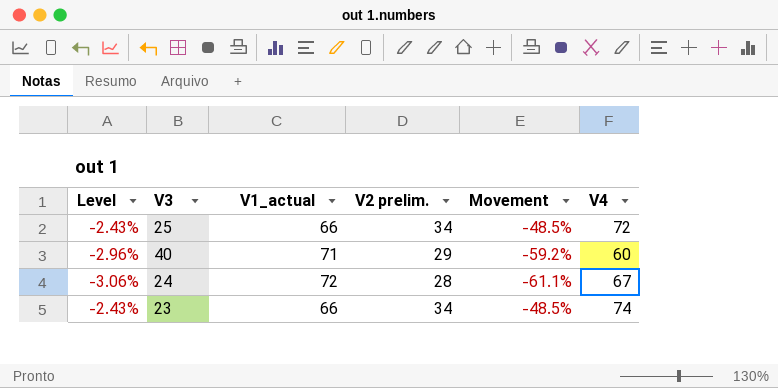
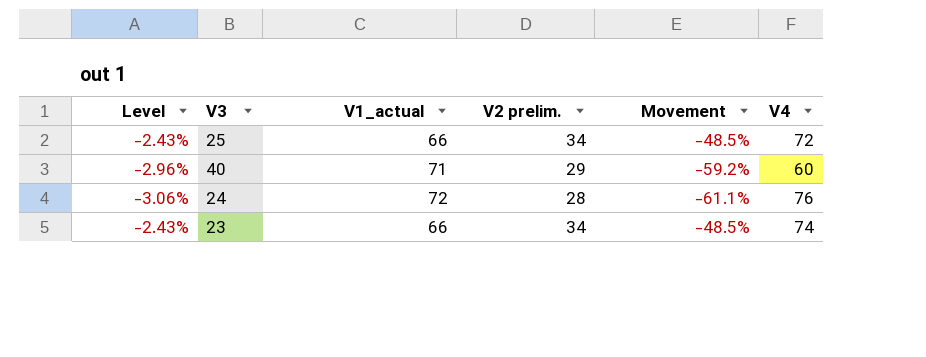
24 | V4: 67 -> 76

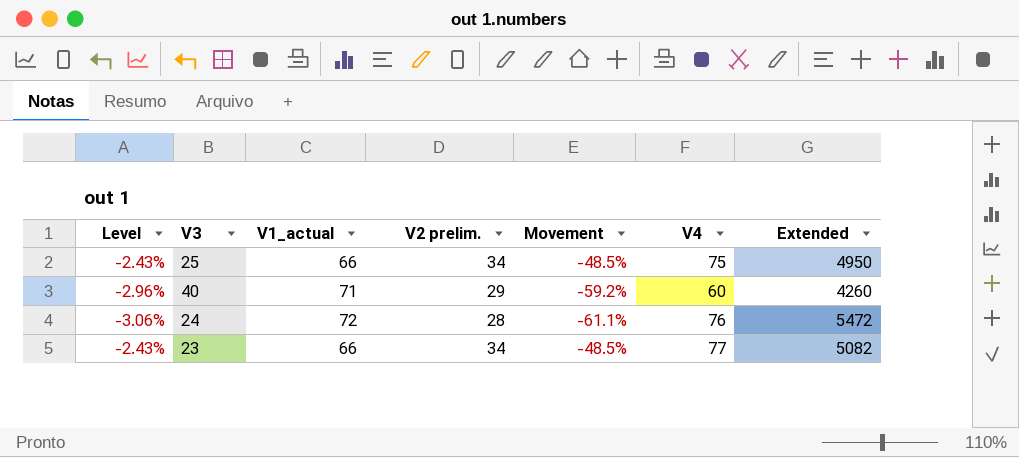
column Extended | formula: none -> [V1_actual] * [V4]
25 | V4: 72 -> 75
23 | V4: 74 -> 77

